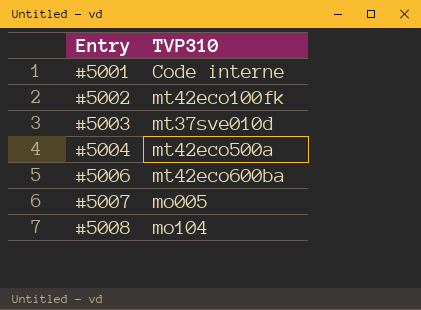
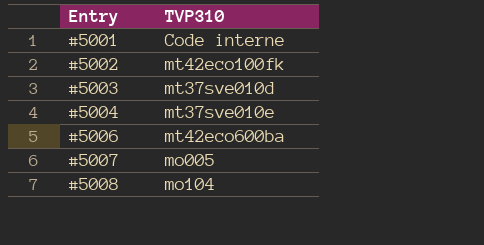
#5004 | TVP310: mt42eco500a -> mt37sve010e

